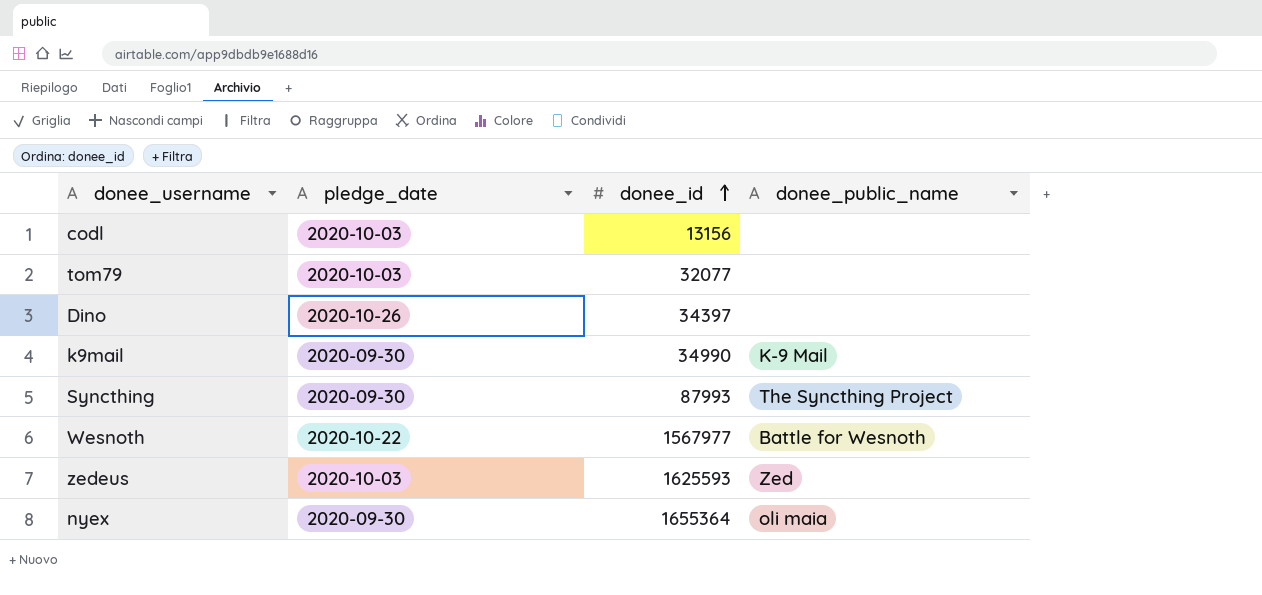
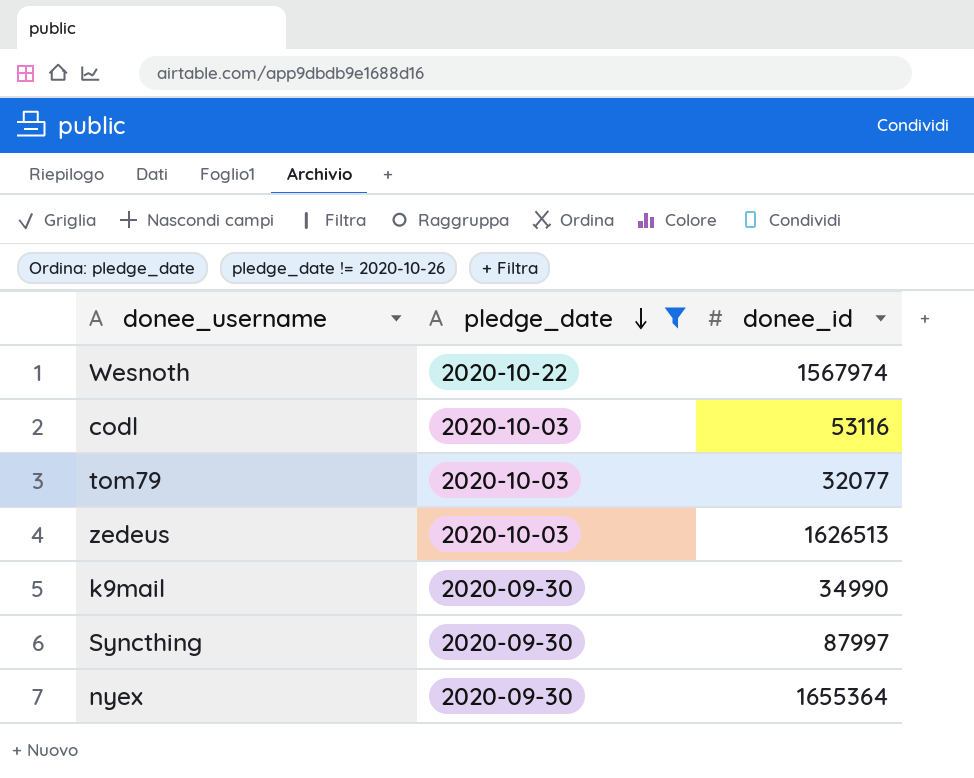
filter: none -> pledge_date != 2020-10-26
row order: donee_id ascending -> pledge_date descending
column donee_public_name | position: 4 -> none
Wesnoth | donee_id: 1567977 -> 1567974
codl | donee_id: 13156 -> 53116
zedeus | donee_id: 1625593 -> 1626513
Syncthing | donee_id: 87993 -> 87997

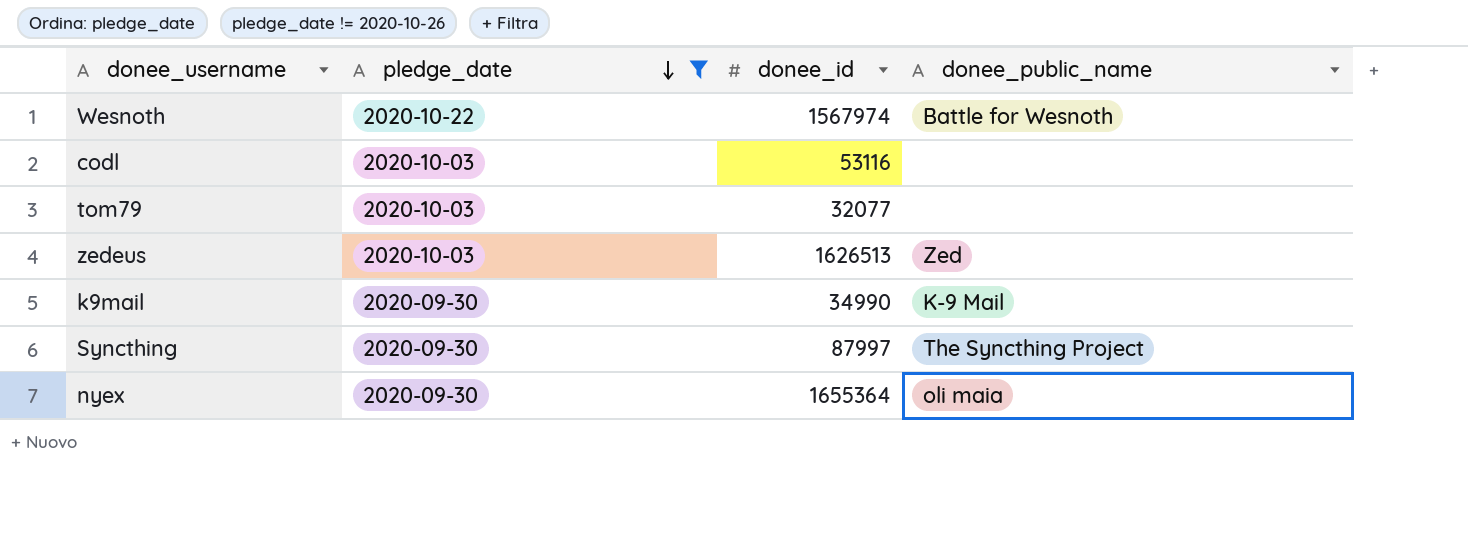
column donee_public_name | position: none -> 4

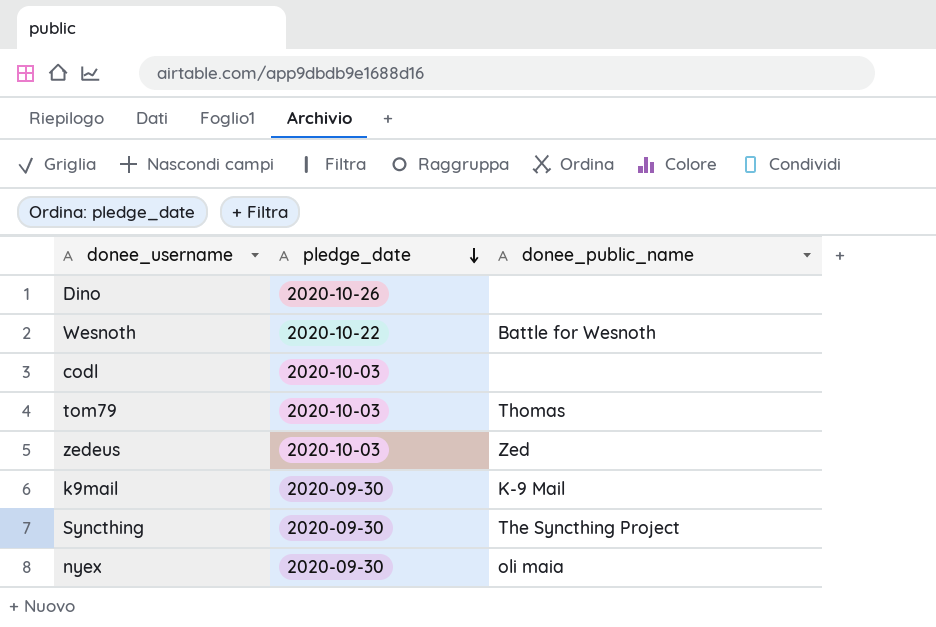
filter: pledge_date != 2020-10-26 -> none
column donee_id | position: 3 -> none
tom79 | donee_public_name: none -> Thomas

